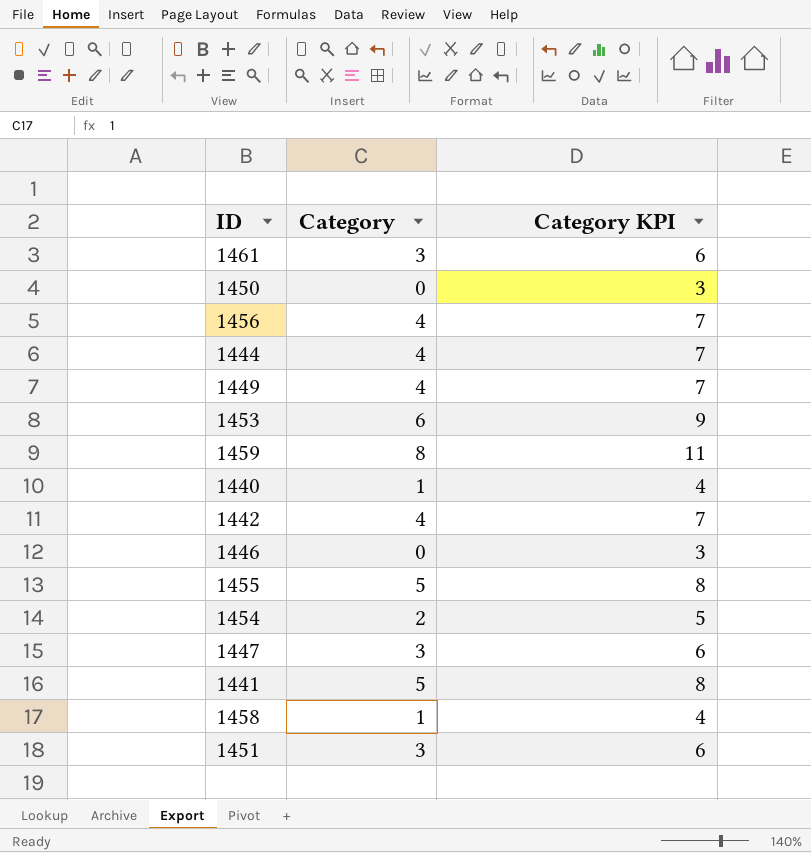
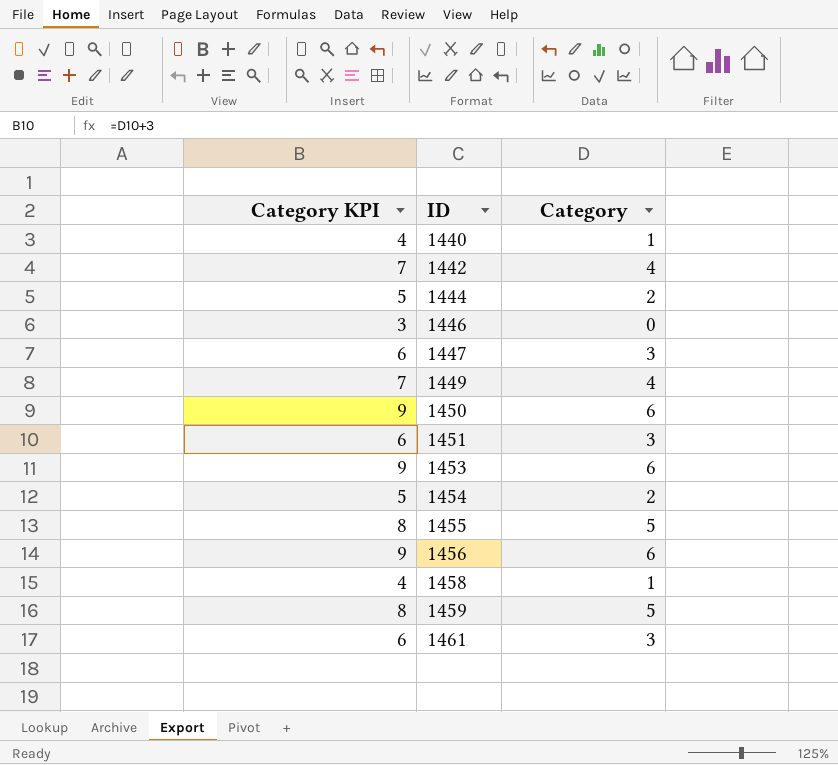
row order: none -> ID ascending
column Category KPI | position: 3 -> 1
row 1441: 5 | 8 -> none
1444 | Category KPI: 7 -> 5
1444 | Category: 4 -> 2
1450 | Category KPI: 3 -> 9
1450 | Category: 0 -> 6
1456 | Category KPI: 7 -> 9
1456 | Category: 4 -> 6
1459 | Category KPI: 11 -> 8
1459 | Category: 8 -> 5

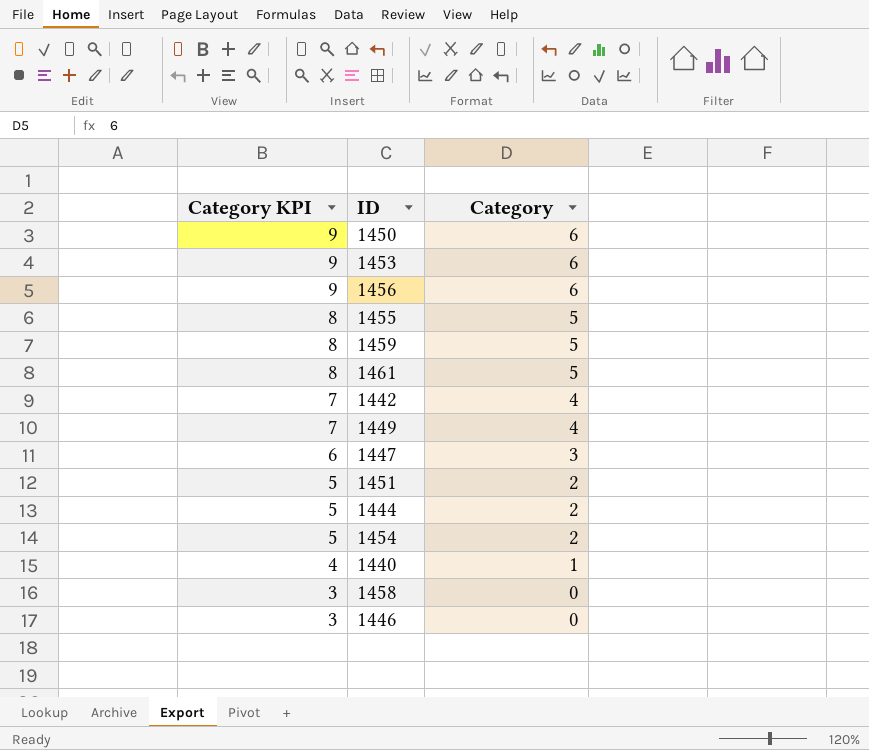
row order: ID ascending -> Category KPI descending
1461 | Category KPI: 6 -> 8
1461 | Category: 3 -> 5
1451 | Category KPI: 6 -> 5
1451 | Category: 3 -> 2
1458 | Category KPI: 4 -> 3
1458 | Category: 1 -> 0

